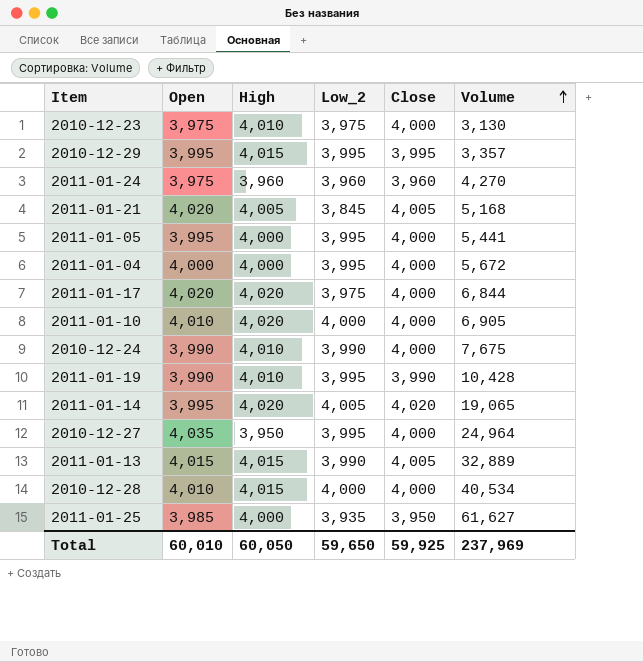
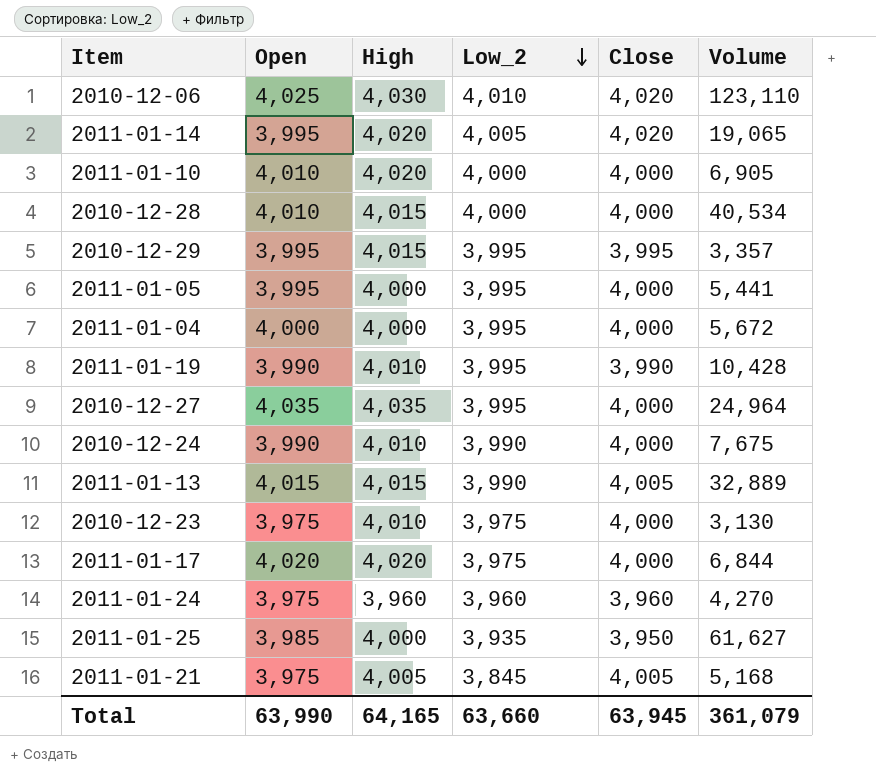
row order: Volume ascending -> Low_2 descending
row 2010-12-06: none -> 4,025 | 4,030 | 4,010 | 4,020 | 123,110
2010-12-27 | High: 3,950 -> 4,035
2011-01-21 | Open: 4,020 -> 3,975
Total | Open: 60,010 -> 63,990
Total | High: 60,050 -> 64,165
Total | Low_2: 59,650 -> 63,660
Total | Close: 59,925 -> 63,945
Total | Volume: 237,969 -> 361,079

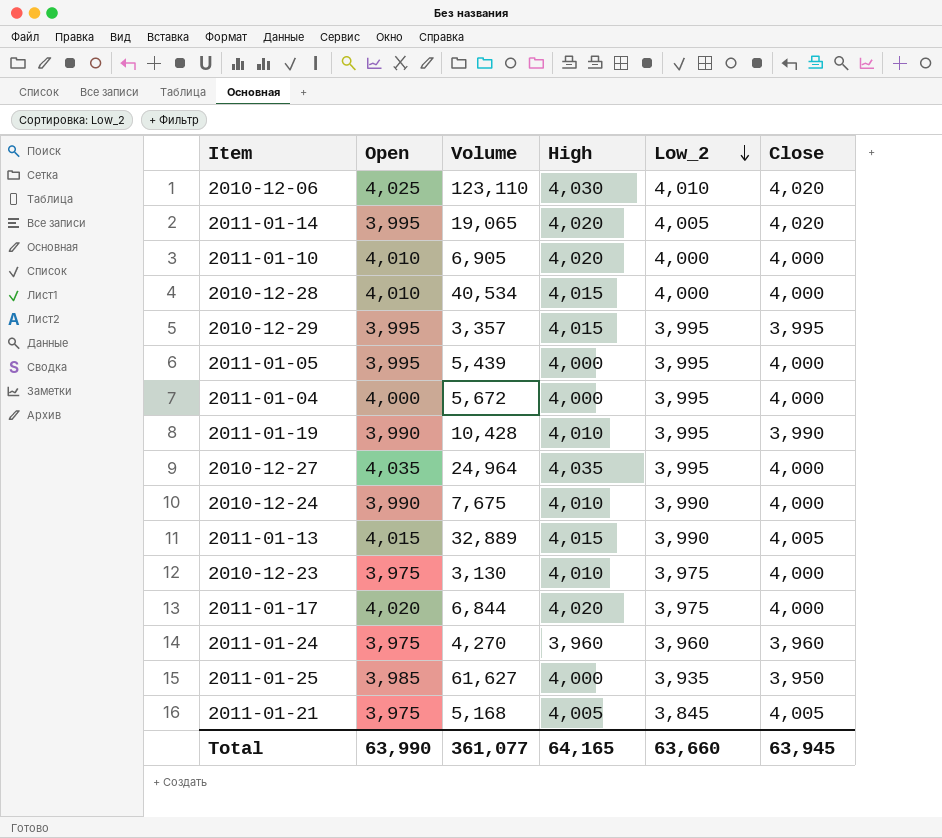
column Volume | position: 6 -> 3
2011-01-05 | Volume: 5,441 -> 5,439
Total | Volume: 361,079 -> 361,077

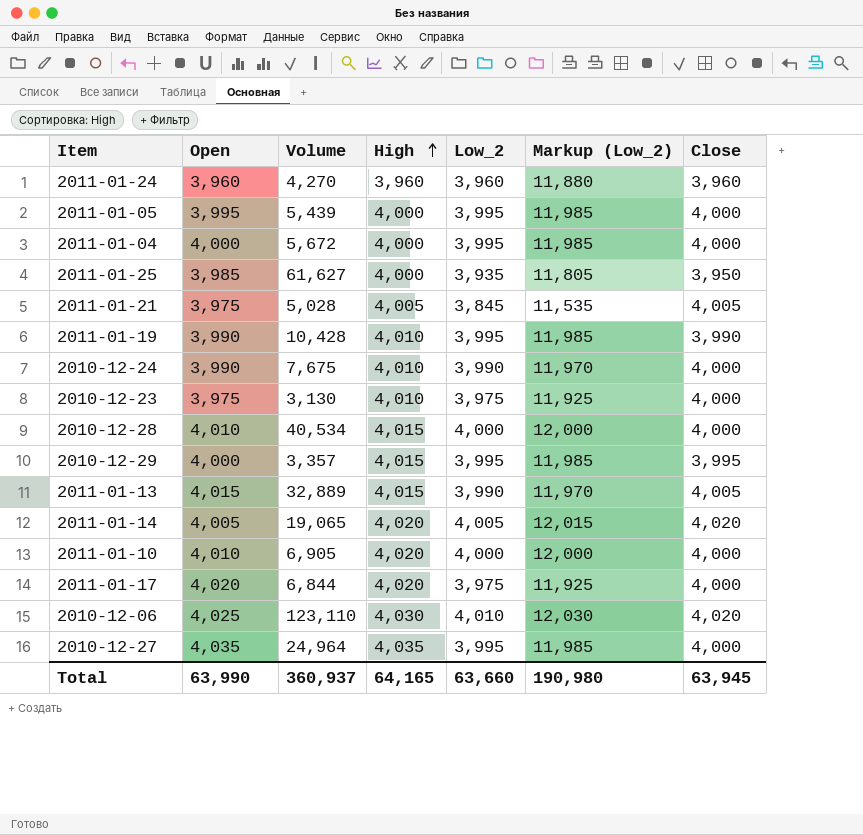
row order: Low_2 descending -> High ascending
column Markup (Low_2) | formula: none -> [Low_2] * 3
2011-01-24 | Open: 3,975 -> 3,960
2011-01-21 | Volume: 5,168 -> 5,028
2010-12-29 | Open: 3,995 -> 4,000
2011-01-14 | Open: 3,995 -> 4,005
Total | Volume: 361,077 -> 360,937

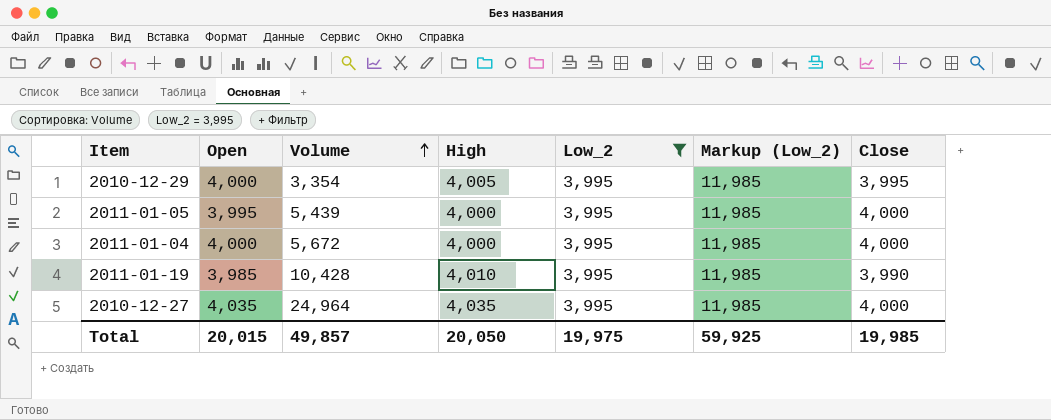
filter: none -> Low_2 = 3,995
row order: High ascending -> Volume ascending
2010-12-29 | Volume: 3,357 -> 3,354
2010-12-29 | High: 4,015 -> 4,005
2011-01-19 | Open: 3,990 -> 3,985
Total | Open: 63,990 -> 20,015
Total | Volume: 360,937 -> 49,857
Total | High: 64,165 -> 20,050
Total | Low_2: 63,660 -> 19,975
Total | Markup (Low_2): 190,980 -> 59,925
Total | Close: 63,945 -> 19,985

